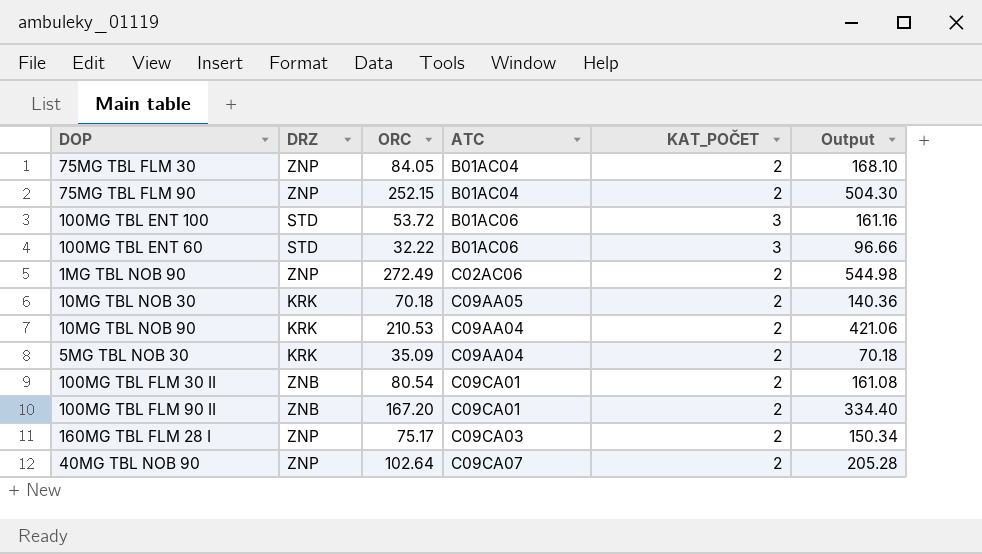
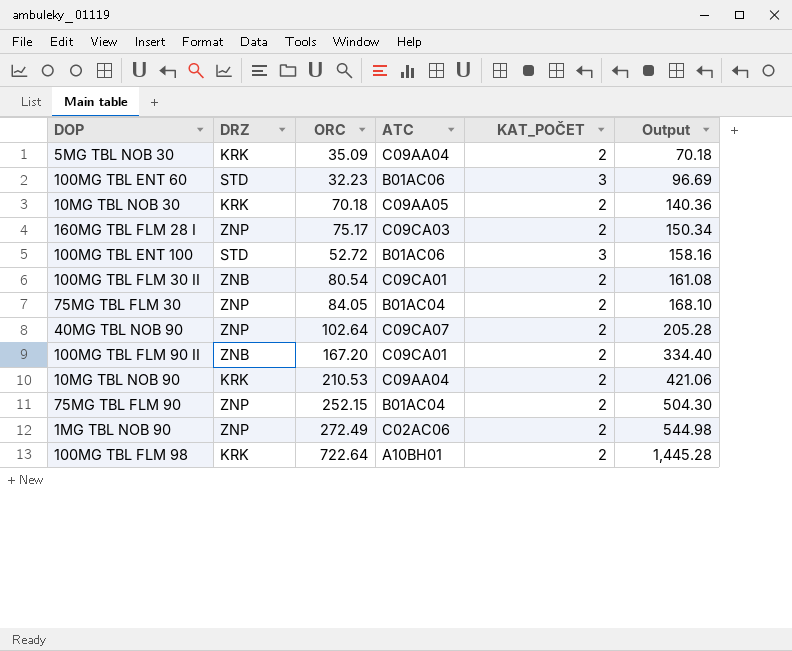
row order: none -> Output ascending
100MG TBL ENT 60 | ORC: 32.22 -> 32.23
100MG TBL ENT 60 | Output: 96.66 -> 96.69
100MG TBL ENT 100 | ORC: 53.72 -> 52.72
100MG TBL ENT 100 | Output: 161.16 -> 158.16
row 100MG TBL FLM 98: none -> KRK | 722.64 | A10BH01 | 2 | 1,445.28

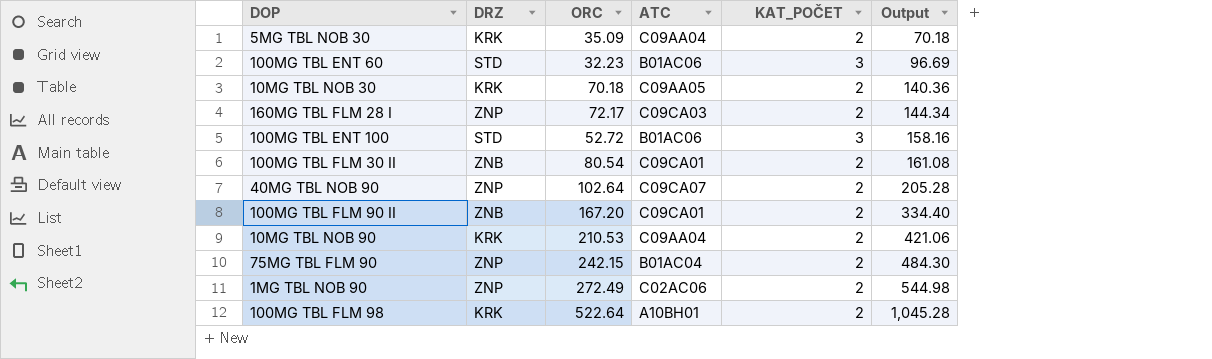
row 75MG TBL FLM 30: ZNP | 84.05 | B01AC04 | 2 | 168.10 -> none
160MG TBL FLM 28 I | ORC: 75.17 -> 72.17
160MG TBL FLM 28 I | Output: 150.34 -> 144.34
75MG TBL FLM 90 | ORC: 252.15 -> 242.15
75MG TBL FLM 90 | Output: 504.30 -> 484.30
100MG TBL FLM 98 | ORC: 722.64 -> 522.64
100MG TBL FLM 98 | Output: 1,445.28 -> 1,045.28

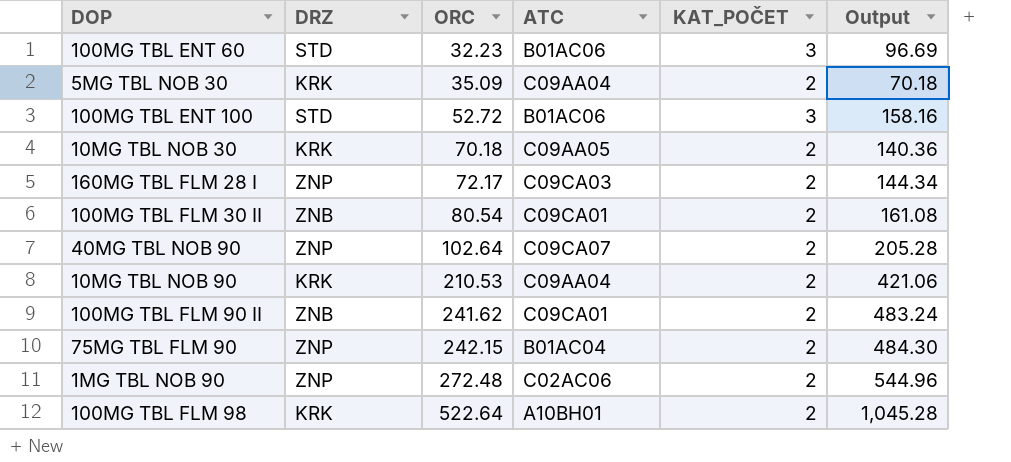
row order: Output ascending -> ORC ascending
100MG TBL FLM 90 II | ORC: 167.20 -> 241.62
100MG TBL FLM 90 II | Output: 334.40 -> 483.24
1MG TBL NOB 90 | ORC: 272.49 -> 272.48
1MG TBL NOB 90 | Output: 544.98 -> 544.96

